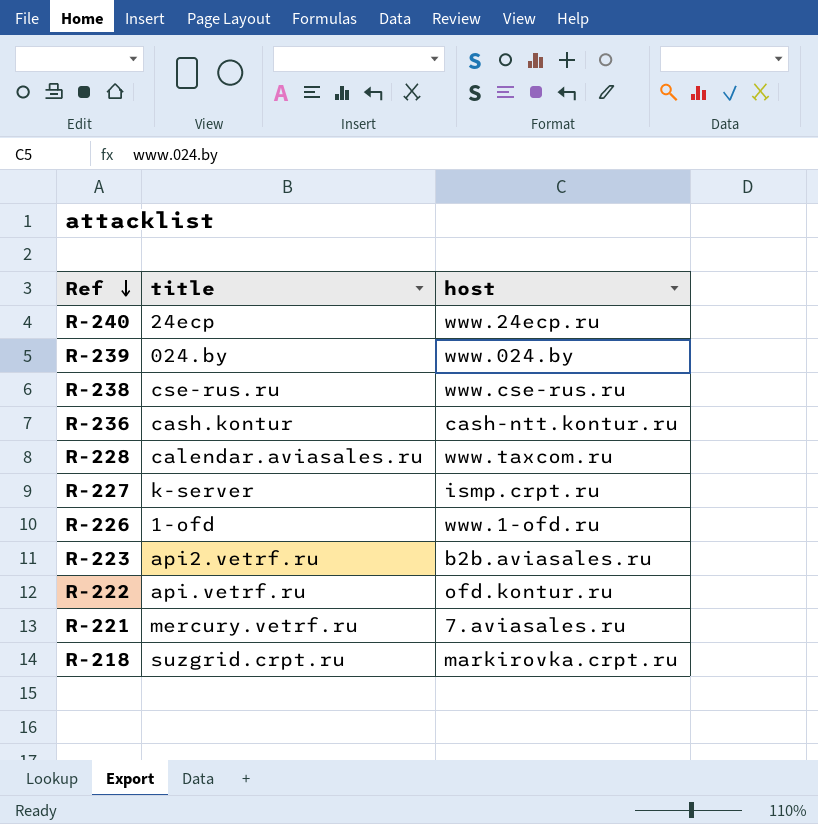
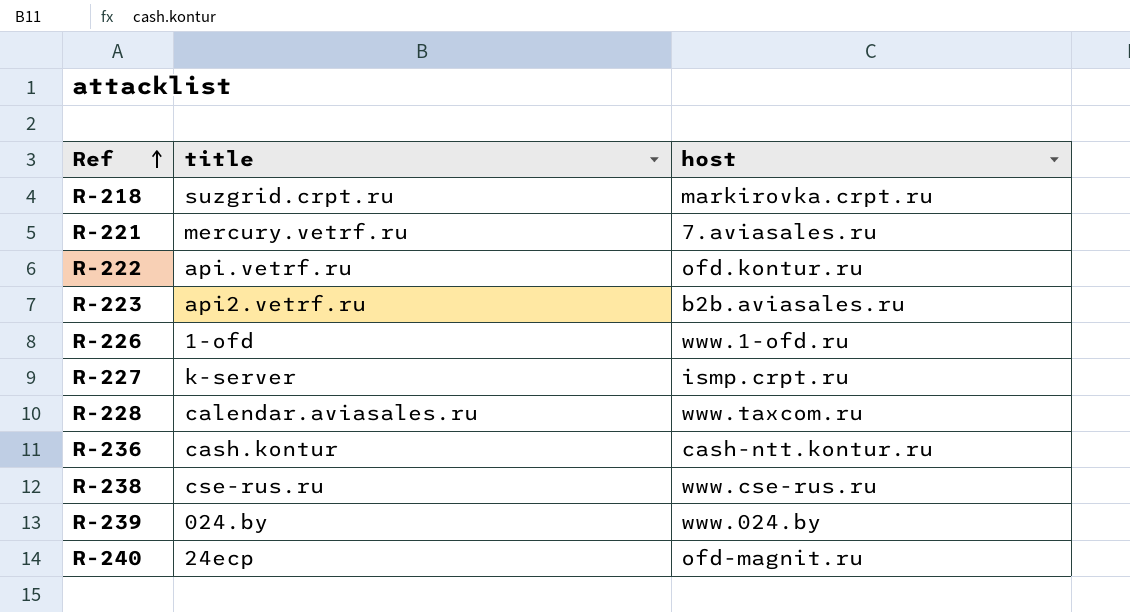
row order: Ref descending -> Ref ascending
R-240 | host: www.24ecp.ru -> ofd-magnit.ru

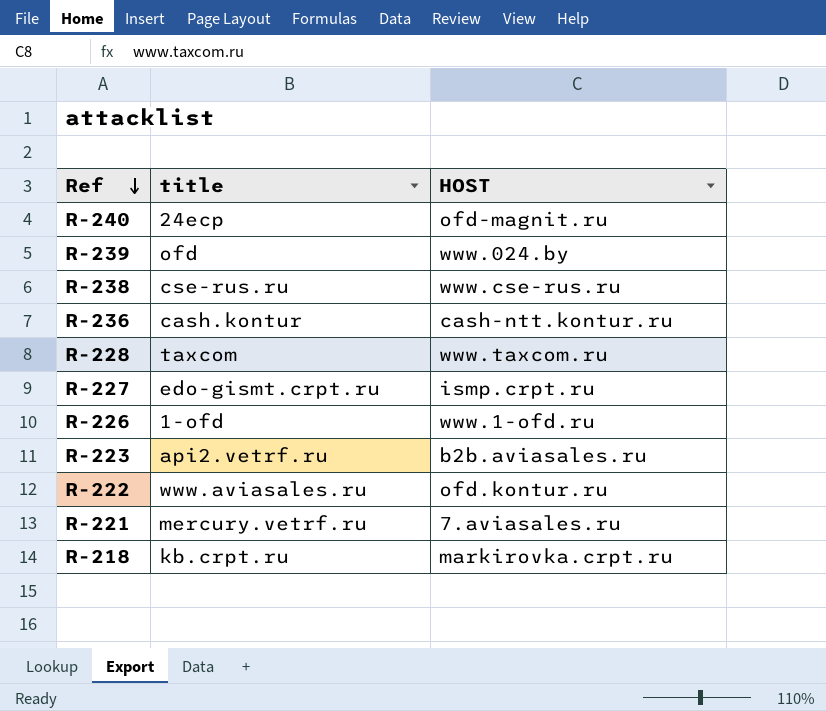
row order: Ref ascending -> Ref descending
column name: host -> HOST
R-239 | title: 024.by -> ofd
R-228 | title: calendar.aviasales.ru -> taxcom
R-227 | title: k-server -> edo-gismt.crpt.ru
R-222 | title: api.vetrf.ru -> www.aviasales.ru
R-218 | title: suzgrid.crpt.ru -> kb.crpt.ru

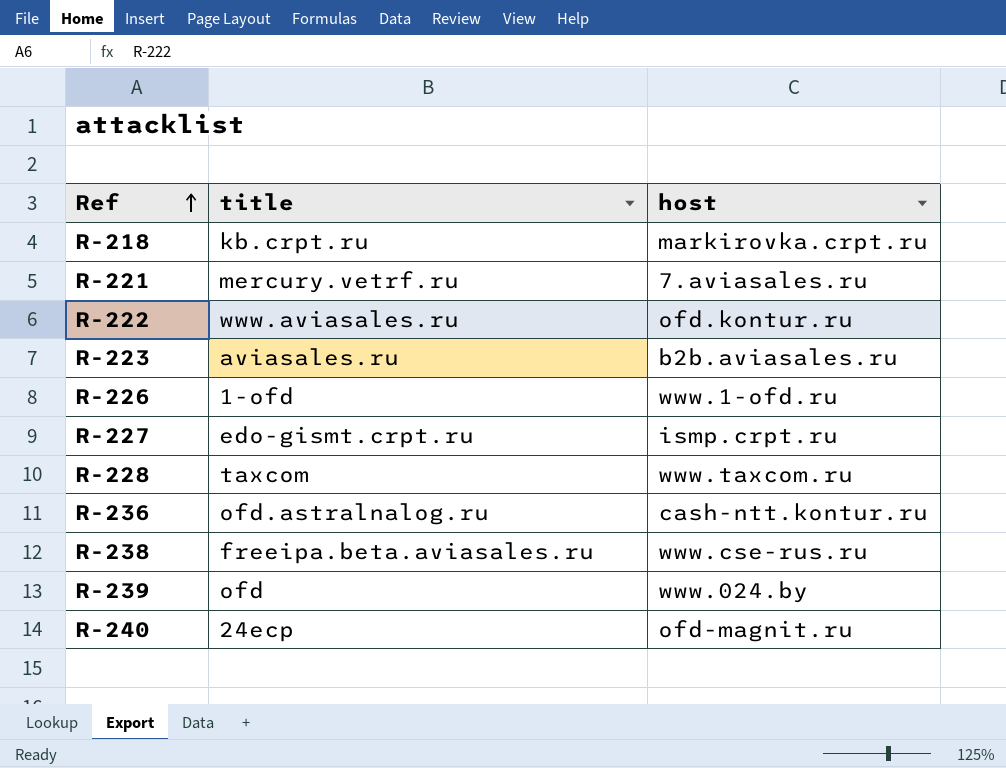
row order: Ref descending -> Ref ascending
column name: HOST -> host
R-223 | title: api2.vetrf.ru -> aviasales.ru
R-236 | title: cash.kontur -> ofd.astralnalog.ru
R-238 | title: cse-rus.ru -> freeipa.beta.aviasales.ru

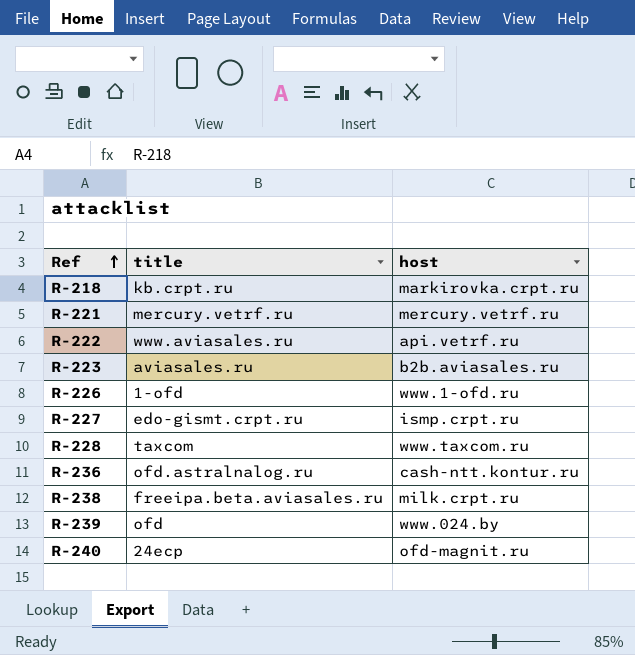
R-221 | host: 7.aviasales.ru -> mercury.vetrf.ru
R-222 | host: ofd.kontur.ru -> api.vetrf.ru
R-238 | host: www.cse-rus.ru -> milk.crpt.ru

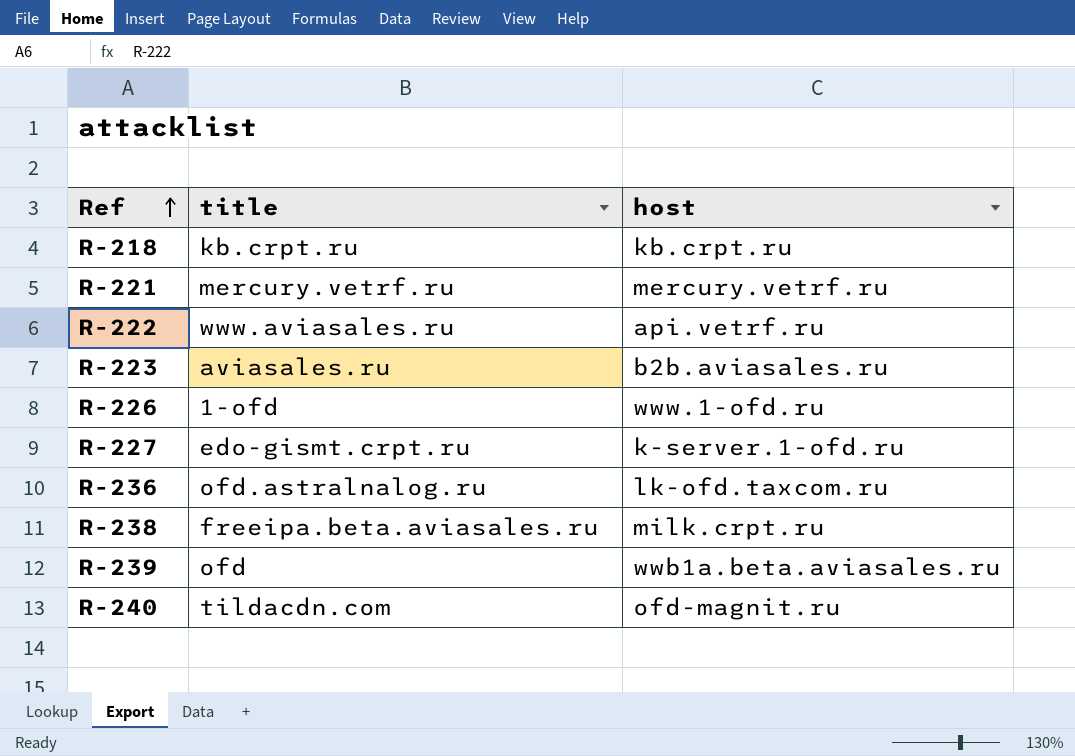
row R-228: taxcom | www.taxcom.ru -> none
R-218 | host: markirovka.crpt.ru -> kb.crpt.ru
R-227 | host: ismp.crpt.ru -> k-server.1-ofd.ru
R-236 | host: cash-ntt.kontur.ru -> lk-ofd.taxcom.ru
R-239 | host: www.024.by -> wwb1a.beta.aviasales.ru
R-240 | title: 24ecp -> tildacdn.com

